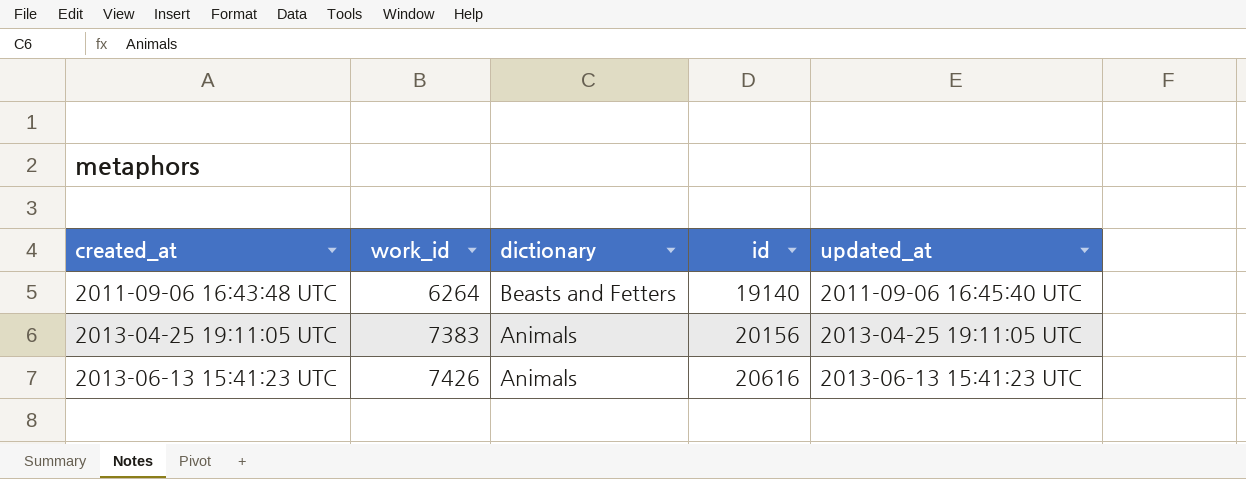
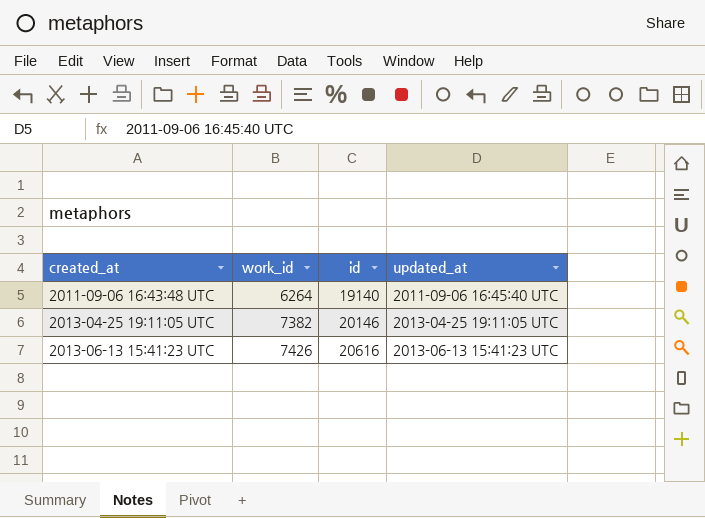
column dictionary | position: 3 -> none
2013-04-25 19:11:05 UTC | work_id: 7383 -> 7382
2013-04-25 19:11:05 UTC | id: 20156 -> 20146

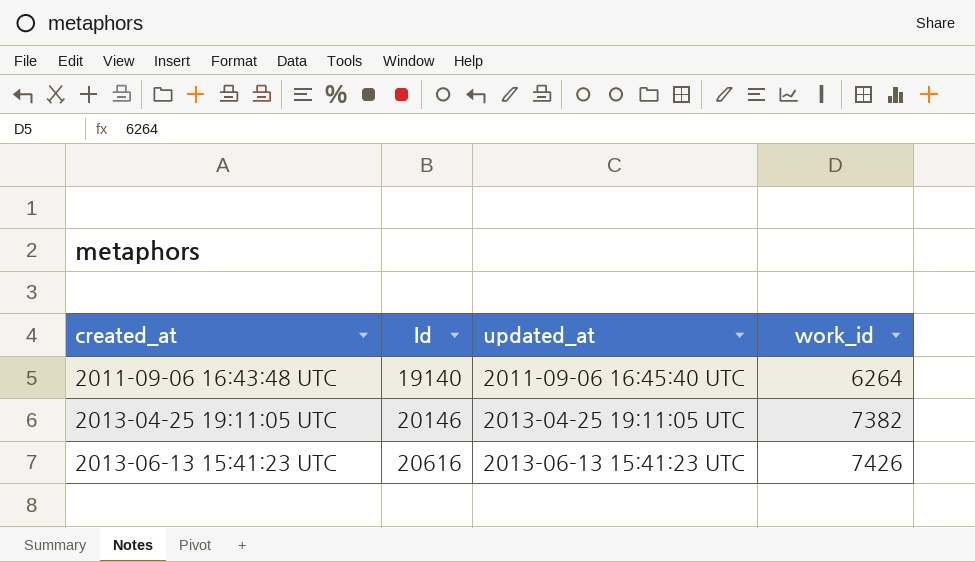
column name: id -> Id
column work_id | position: 2 -> 4

